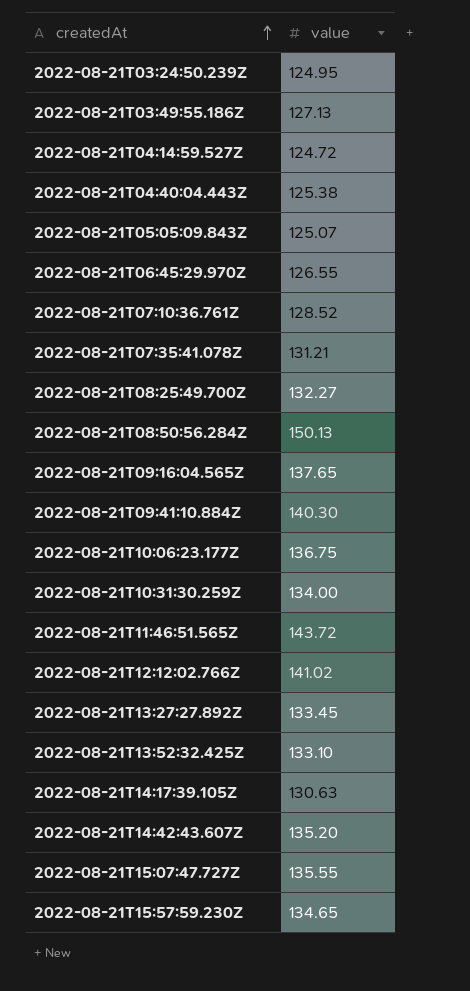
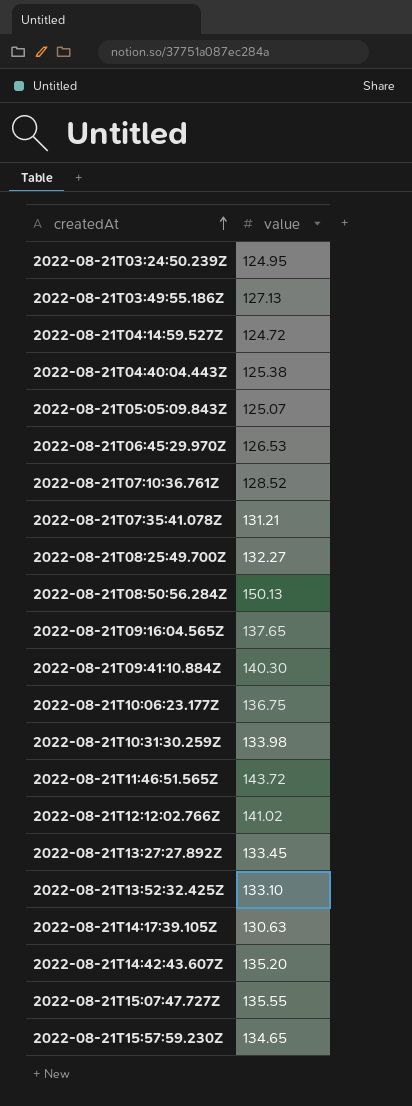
2022-08-21T06:45:29.970Z | value: 126.55 -> 126.53
2022-08-21T10:31:30.259Z | value: 134.00 -> 133.98

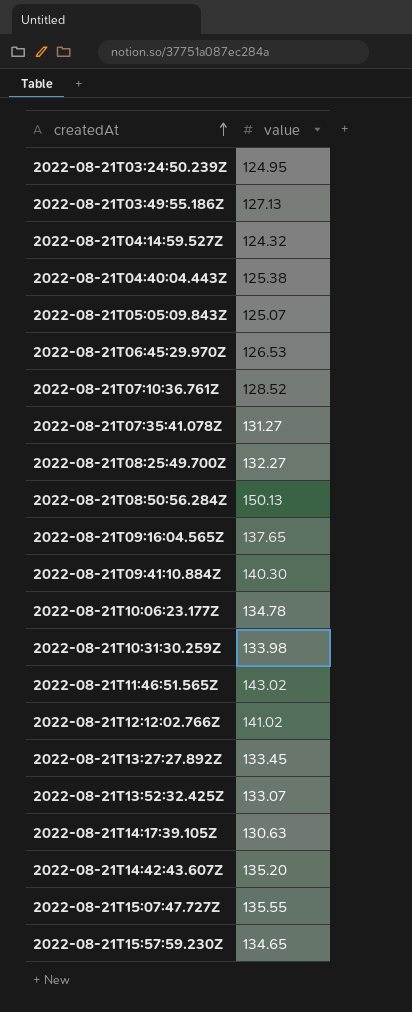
2022-08-21T04:14:59.527Z | value: 124.72 -> 124.32
2022-08-21T07:35:41.078Z | value: 131.21 -> 131.27
2022-08-21T10:06:23.177Z | value: 136.75 -> 134.78
2022-08-21T11:46:51.565Z | value: 143.72 -> 143.02
2022-08-21T13:52:32.425Z | value: 133.10 -> 133.07

